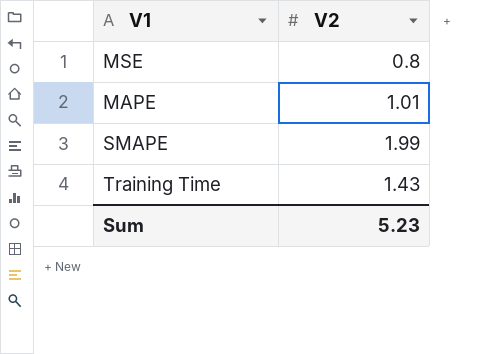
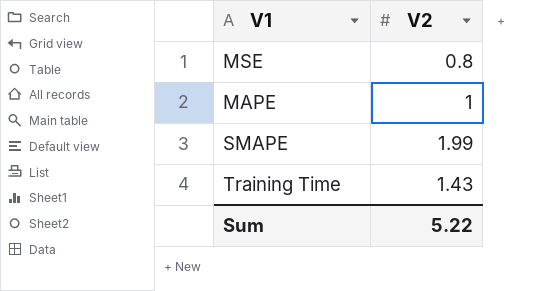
MAPE | V2: 1.01 -> 1
Sum | V2: 5.23 -> 5.22

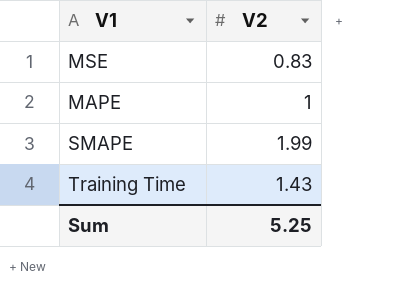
MSE | V2: 0.8 -> 0.83
Sum | V2: 5.22 -> 5.25

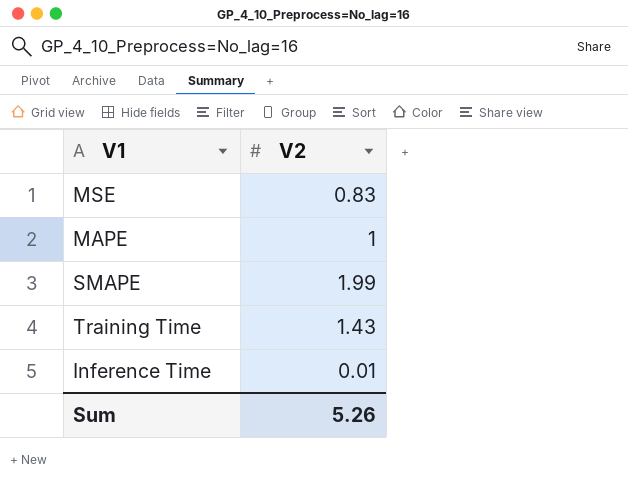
row Inference Time: none -> 0.01
Sum | V2: 5.25 -> 5.26

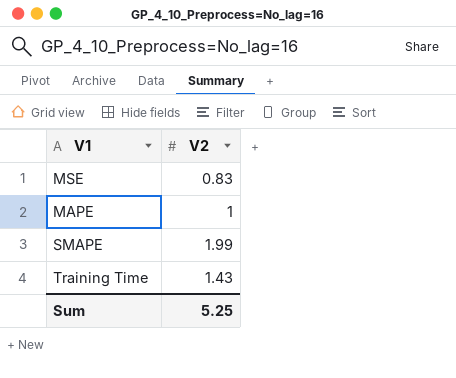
row Inference Time: 0.01 -> none
Sum | V2: 5.26 -> 5.25

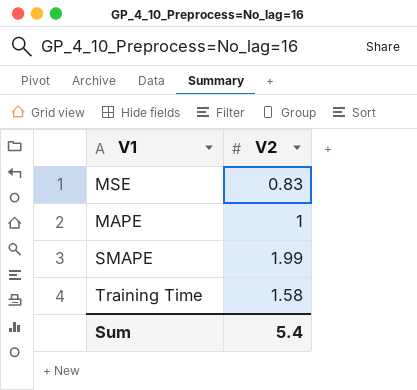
Training Time | V2: 1.43 -> 1.58
Sum | V2: 5.25 -> 5.4

